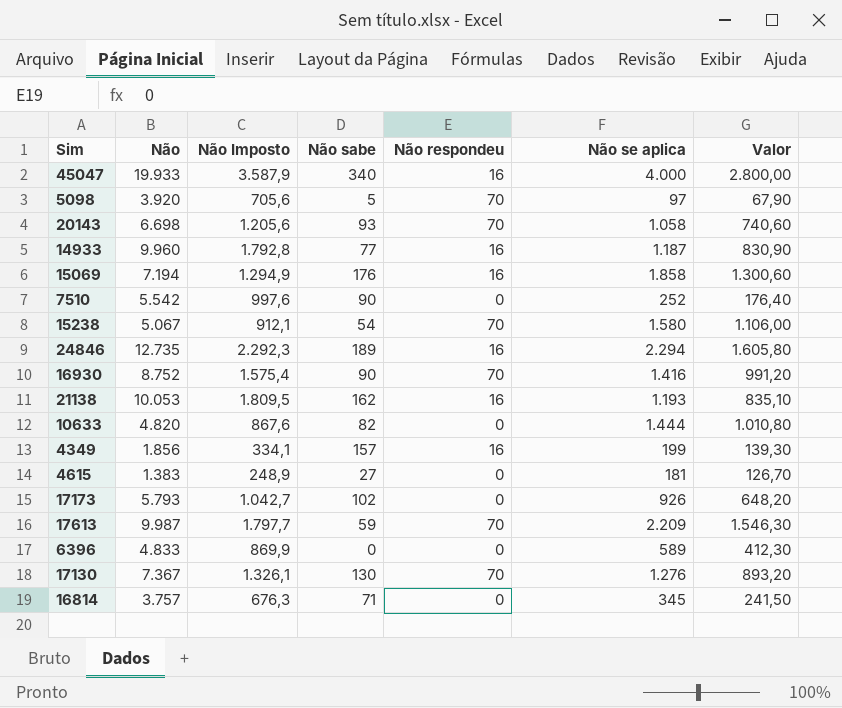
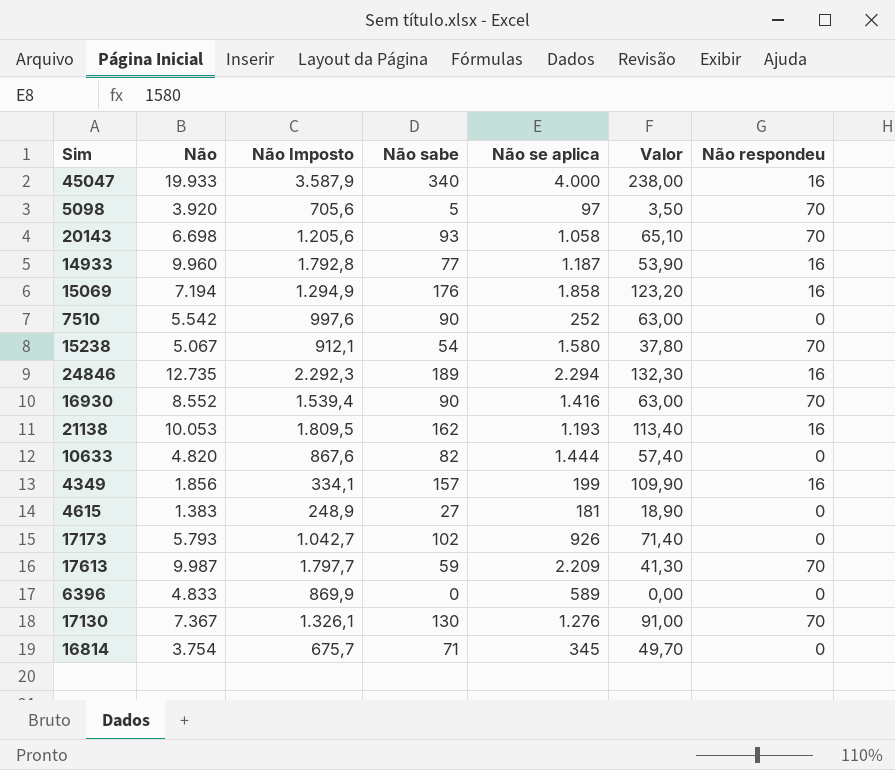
column Valor | formula: [Não se aplica] * 0,7 -> [Não sabe] * 0,7
column Não respondeu | position: 5 -> 7
16930 | Não: 8.752 -> 8.552
16930 | Não Imposto: 1.575,4 -> 1.539,4
16814 | Não: 3.757 -> 3.754
16814 | Não Imposto: 676,3 -> 675,7

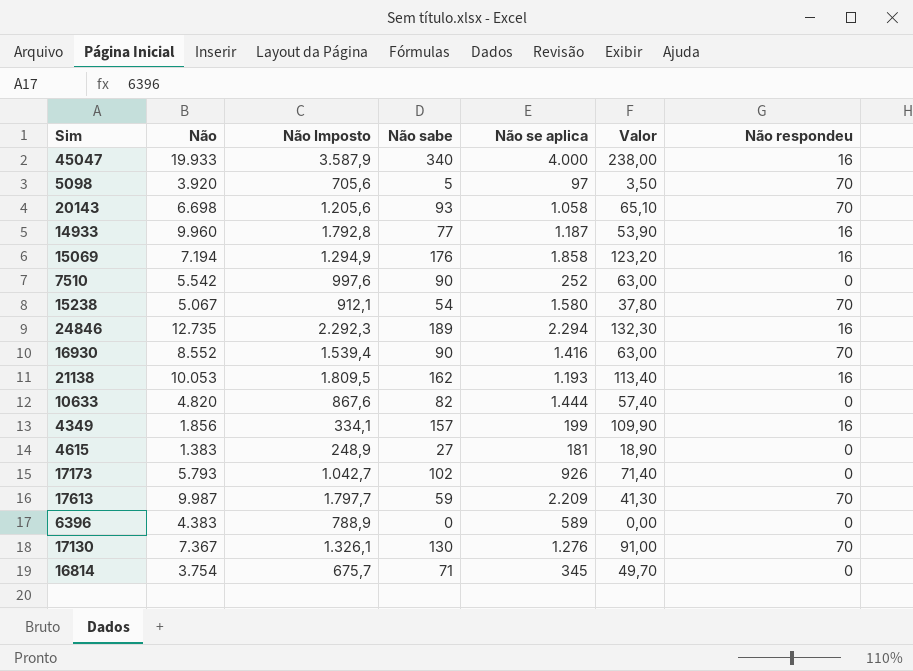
6396 | Não: 4.833 -> 4.383
6396 | Não Imposto: 869,9 -> 788,9

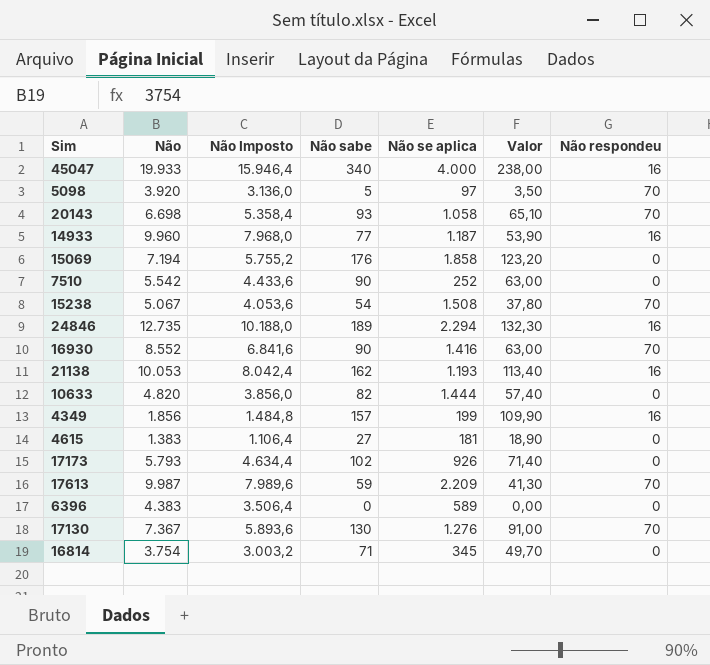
column Não Imposto | formula: [Não] * 0,18 -> [Não] * 0,8
15069 | Não respondeu: 16 -> 0
15238 | Não se aplica: 1.580 -> 1.508

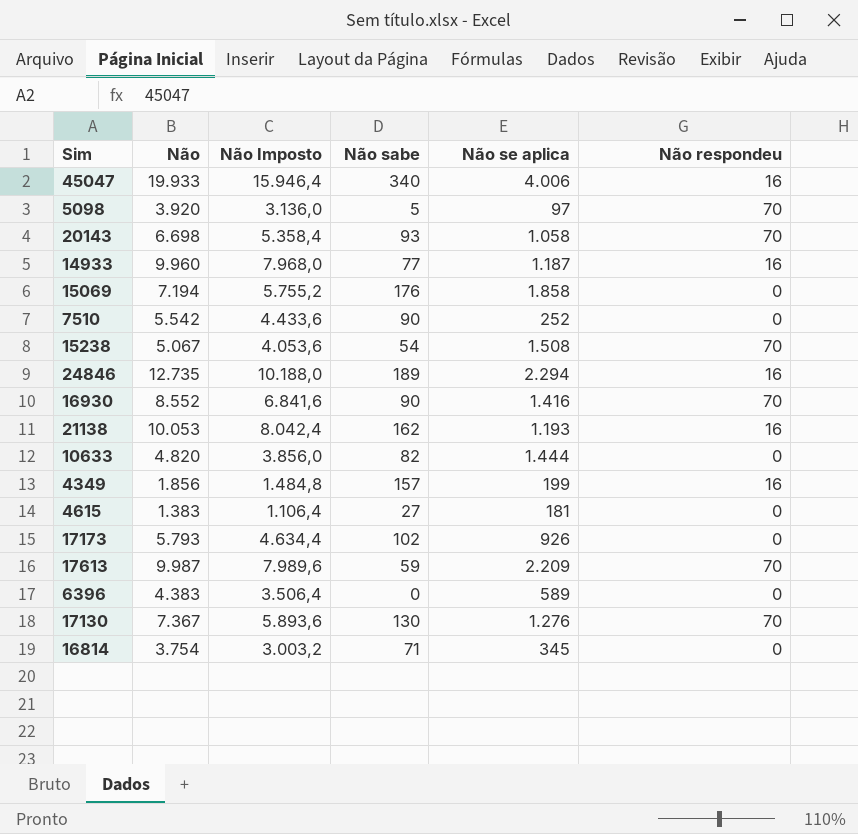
column Valor | formula: [Não sabe] * 0,7 -> none
45047 | Não se aplica: 4.000 -> 4.006

